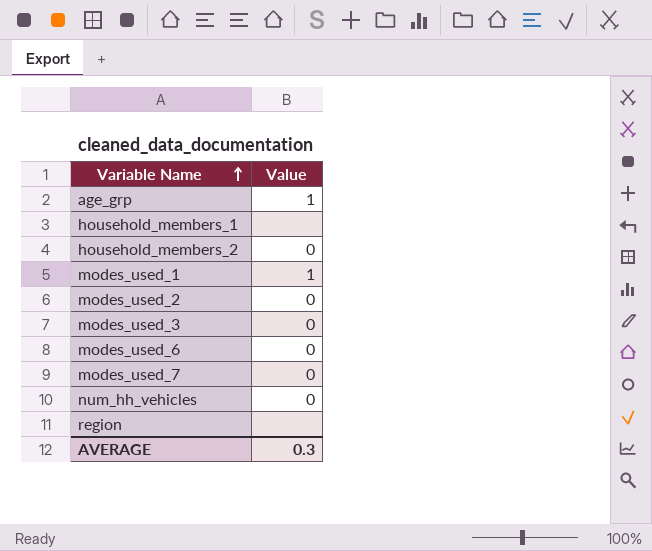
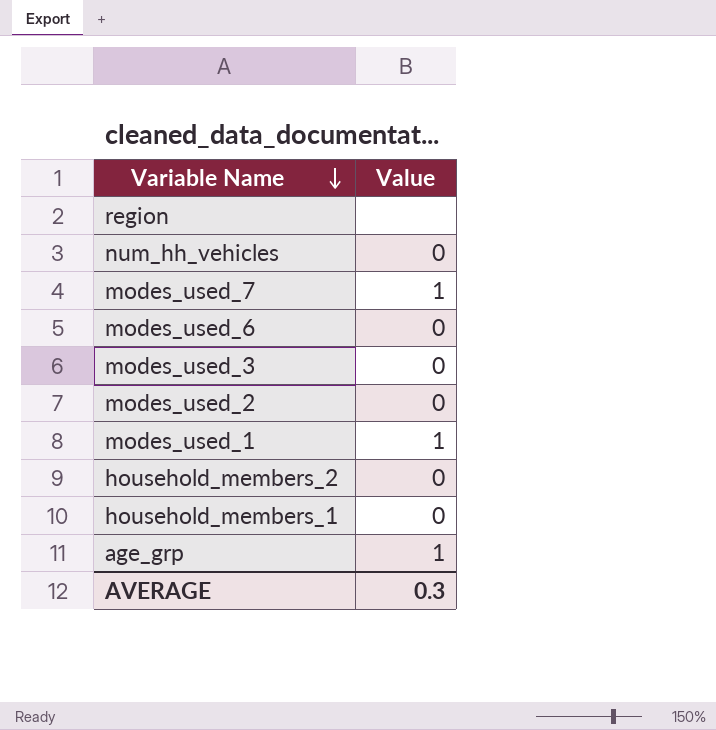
row order: Variable Name ascending -> Variable Name descending
modes_used_7 | Value: 0 -> 1
household_members_1 | Value: none -> 0

